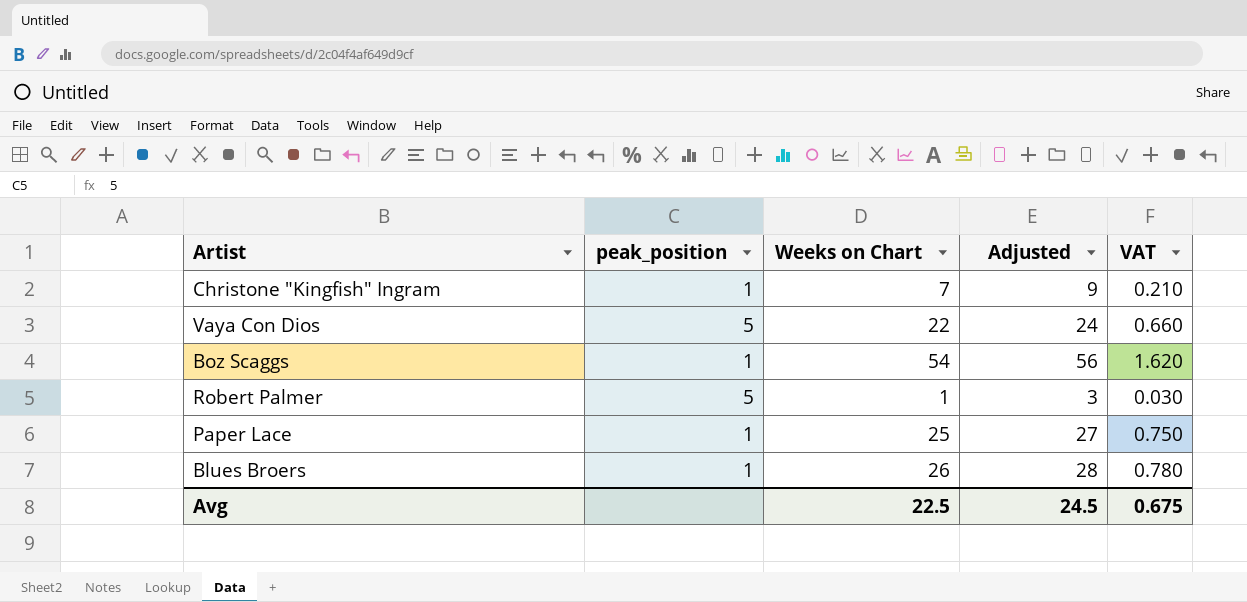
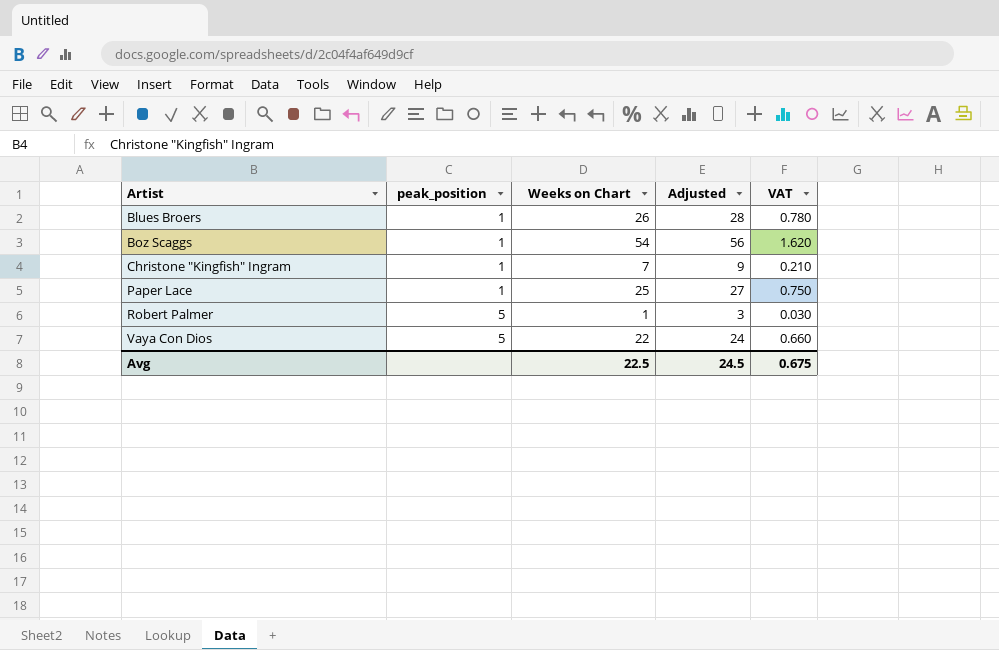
row order: none -> Artist ascending

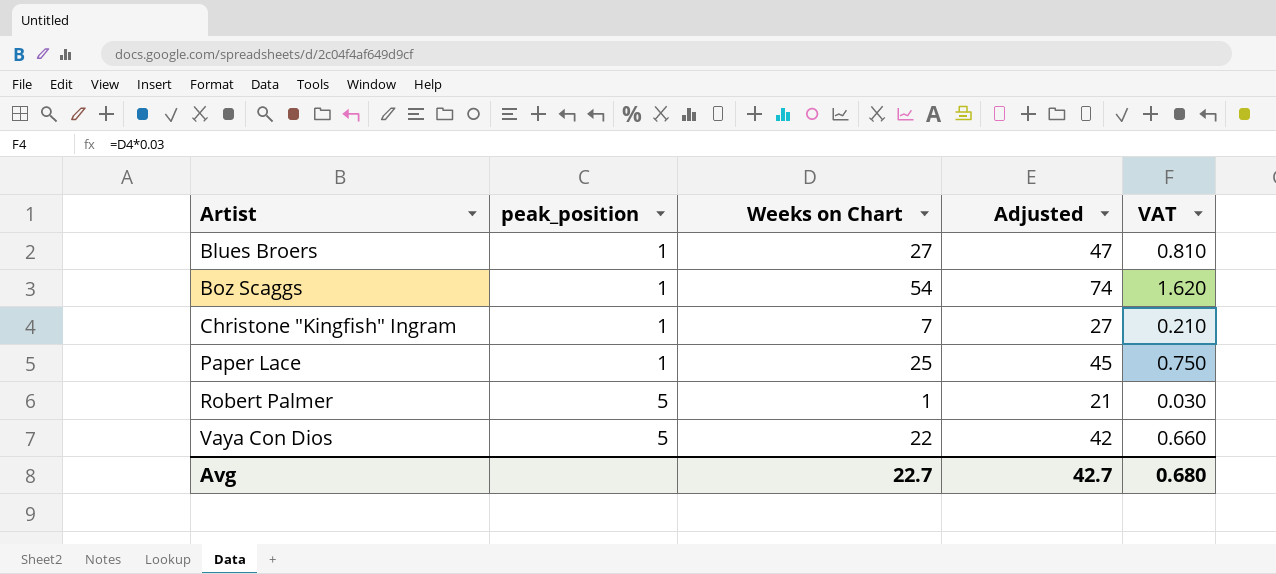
column Adjusted | formula: [Weeks on Chart] + 2 -> [Weeks on Chart] + 20
Blues Broers | Weeks on Chart: 26 -> 27
Blues Broers | VAT: 0.780 -> 0.810
Avg | Weeks on Chart: 22.5 -> 22.7
Avg | Adjusted: 24.5 -> 42.7
Avg | VAT: 0.675 -> 0.680

